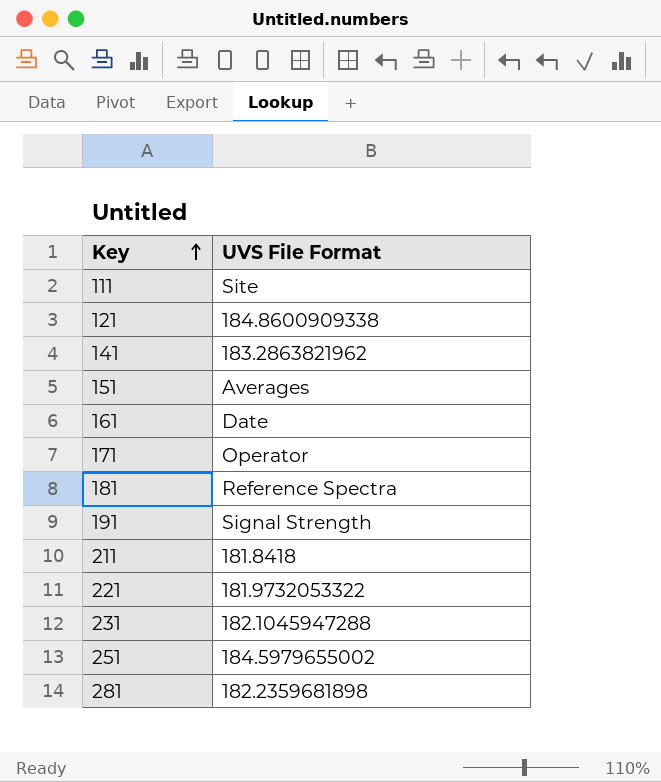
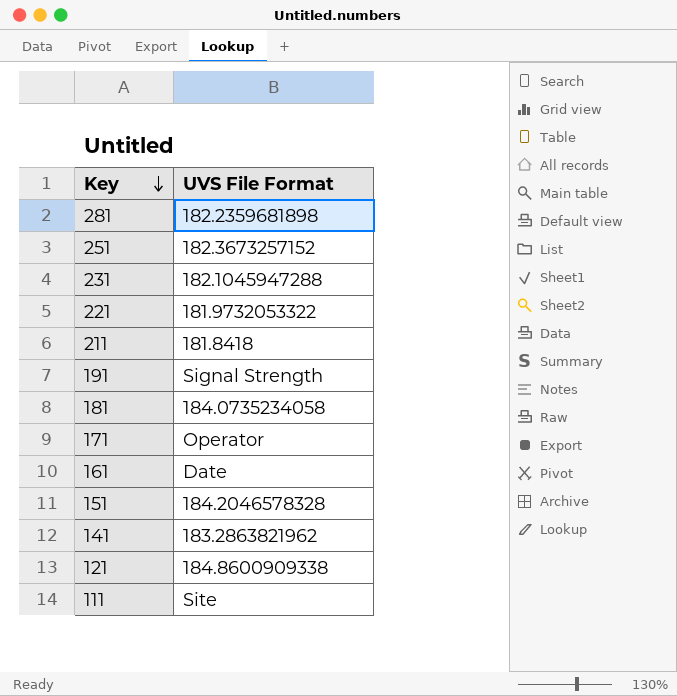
row order: Key ascending -> Key descending
251 | UVS File Format: 184.5979655002 -> 182.3673257152
181 | UVS File Format: Reference Spectra -> 184.0735234058
151 | UVS File Format: Averages -> 184.2046578328

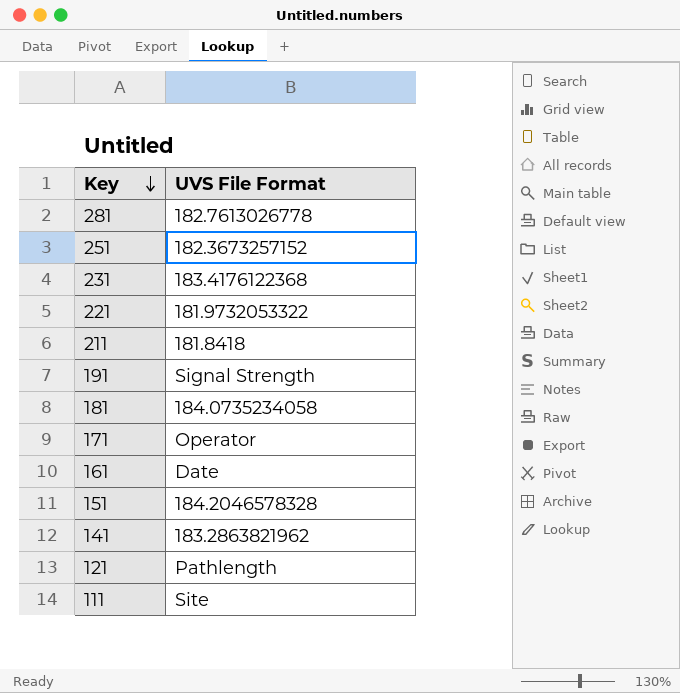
281 | UVS File Format: 182.2359681898 -> 182.7613026778
231 | UVS File Format: 182.1045947288 -> 183.4176122368
121 | UVS File Format: 184.8600909338 -> Pathlength

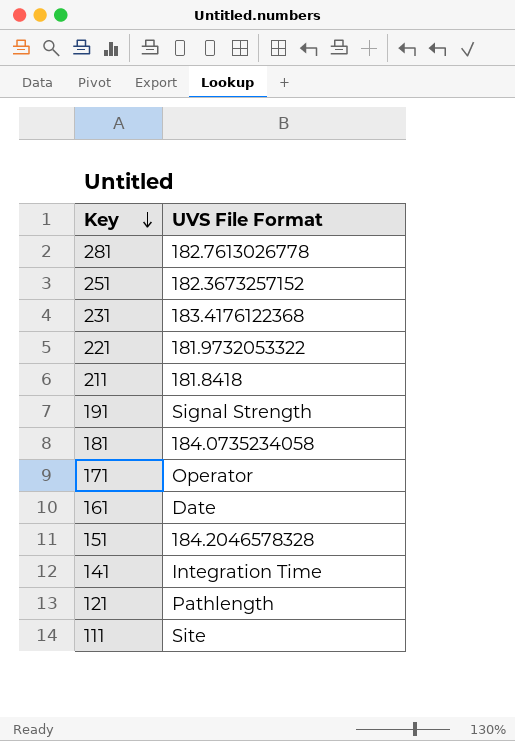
141 | UVS File Format: 183.2863821962 -> Integration Time

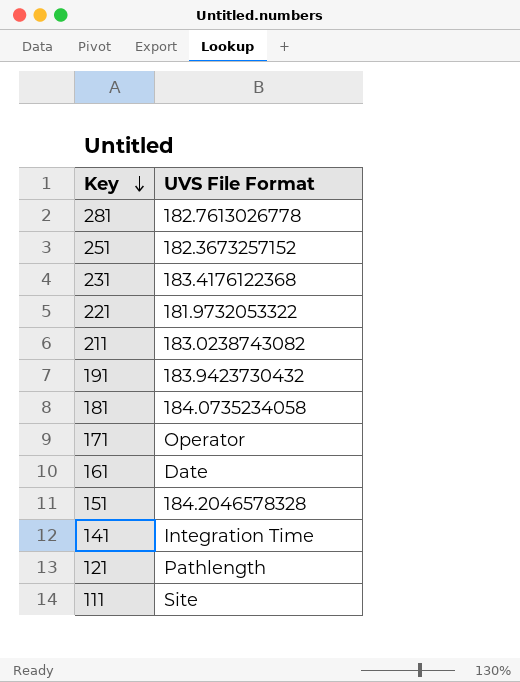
211 | UVS File Format: 181.8418 -> 183.0238743082
191 | UVS File Format: Signal Strength -> 183.9423730432

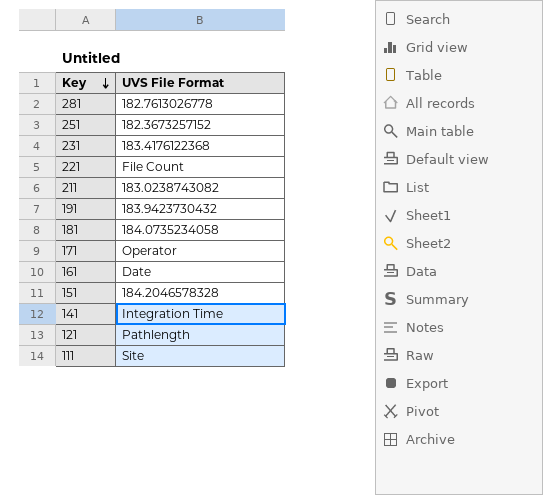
221 | UVS File Format: 181.9732053322 -> File Count

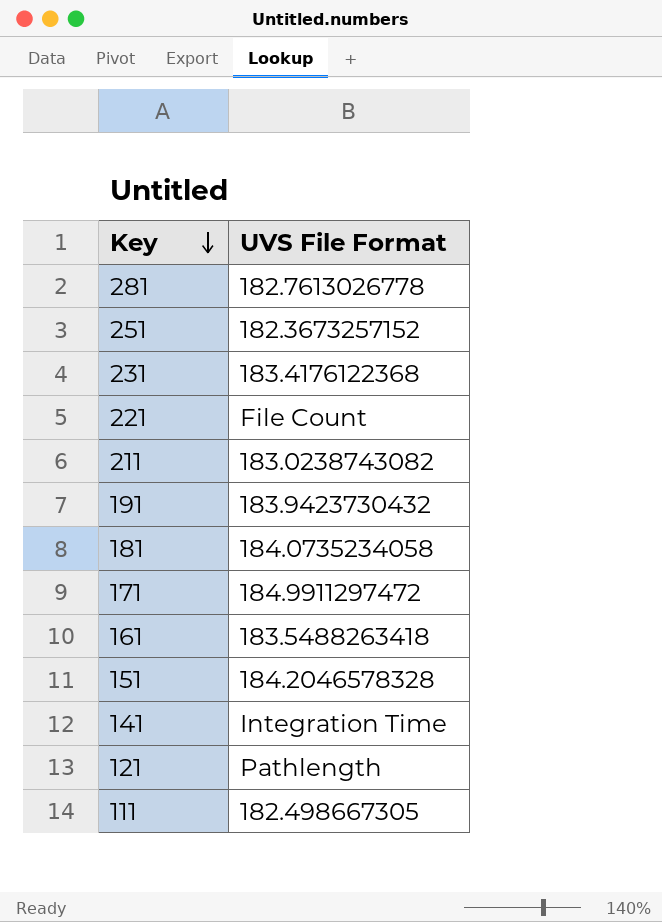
171 | UVS File Format: Operator -> 184.9911297472
161 | UVS File Format: Date -> 183.5488263418
111 | UVS File Format: Site -> 182.498667305

